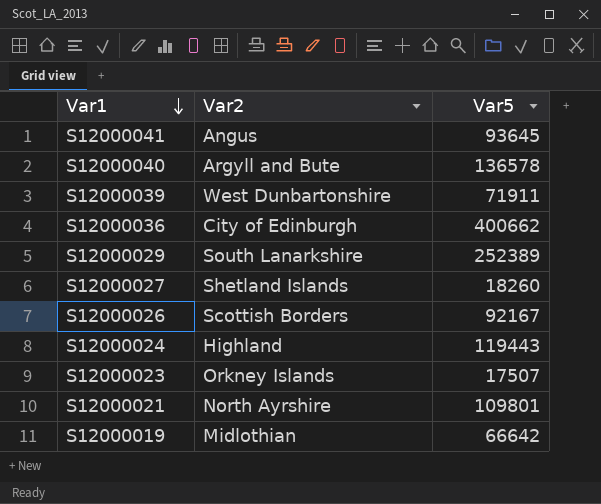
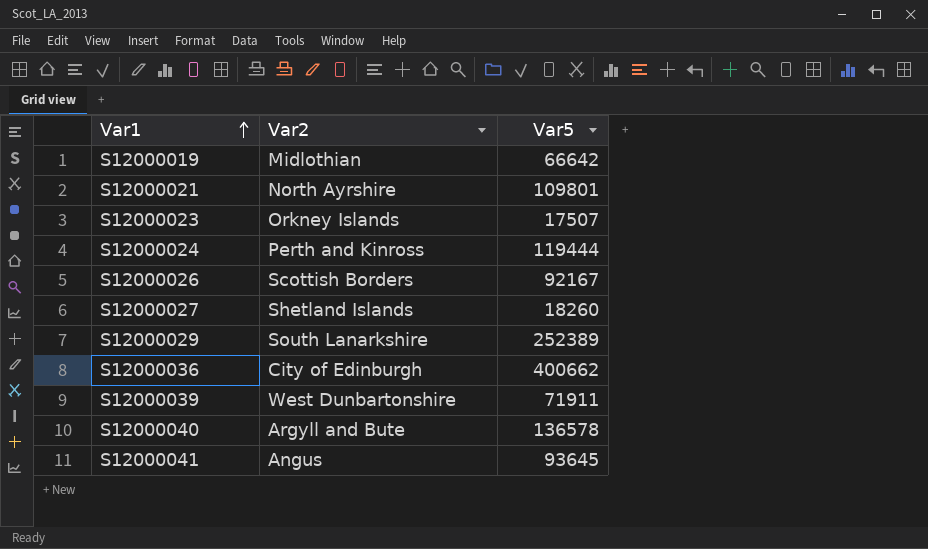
row order: Var1 descending -> Var1 ascending
S12000024 | Var2: Highland -> Perth and Kinross
S12000024 | Var5: 119443 -> 119444

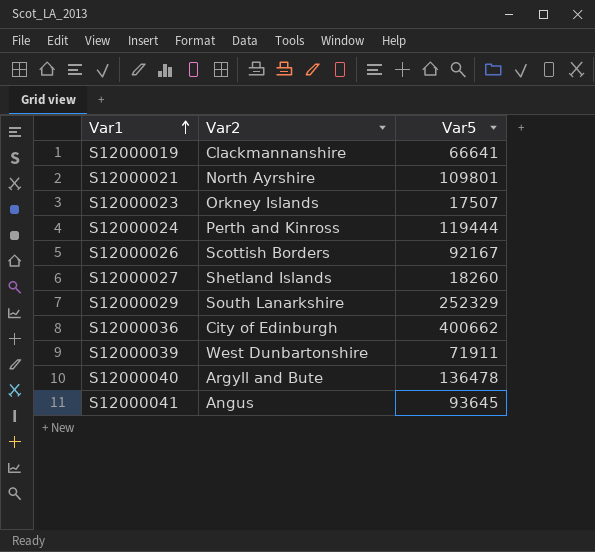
S12000019 | Var2: Midlothian -> Clackmannanshire
S12000019 | Var5: 66642 -> 66641
S12000029 | Var5: 252389 -> 252329
S12000040 | Var5: 136578 -> 136478

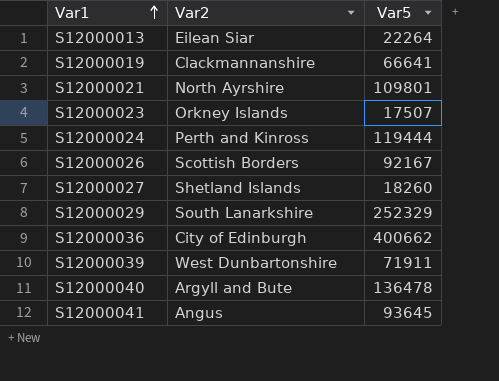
row S12000013: none -> Eilean Siar | 22264

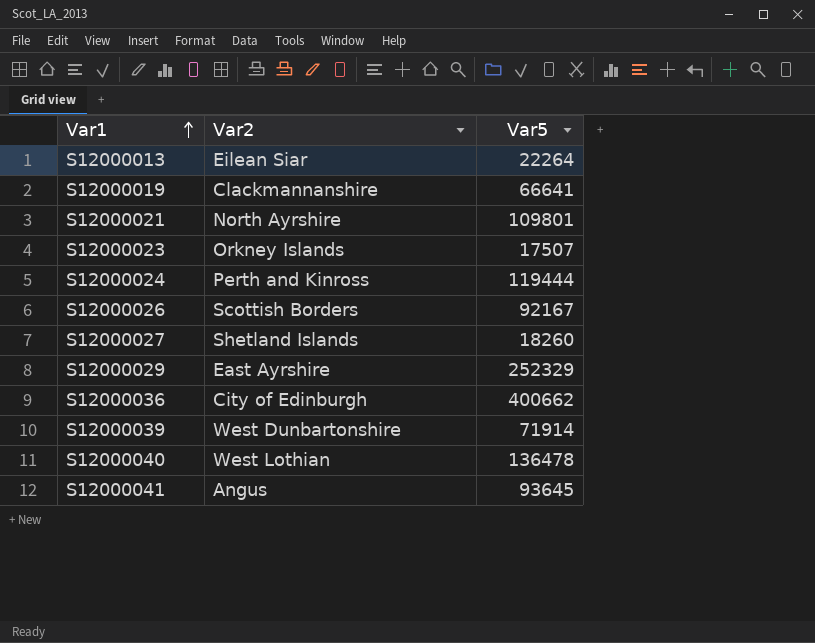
S12000029 | Var2: South Lanarkshire -> East Ayrshire
S12000039 | Var5: 71911 -> 71914
S12000040 | Var2: Argyll and Bute -> West Lothian

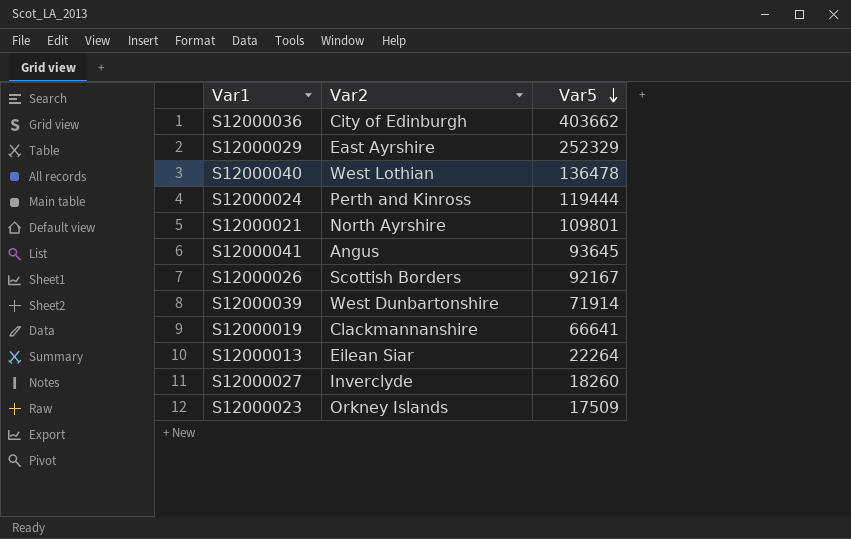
row order: Var1 ascending -> Var5 descending
S12000036 | Var5: 400662 -> 403662
S12000027 | Var2: Shetland Islands -> Inverclyde
S12000023 | Var5: 17507 -> 17509

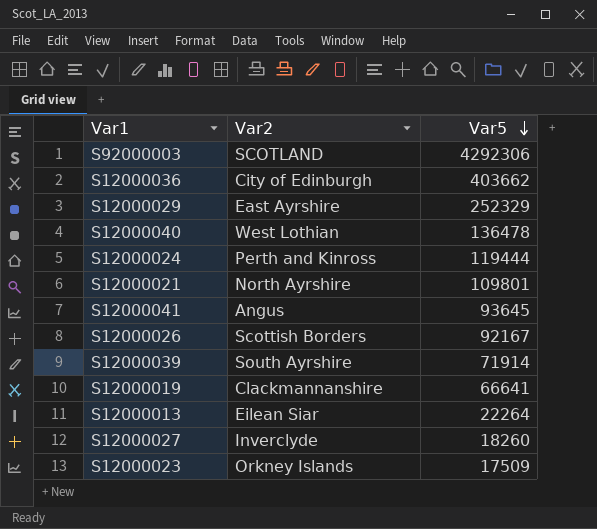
row S92000003: none -> SCOTLAND | 4292306
S12000039 | Var2: West Dunbartonshire -> South Ayrshire

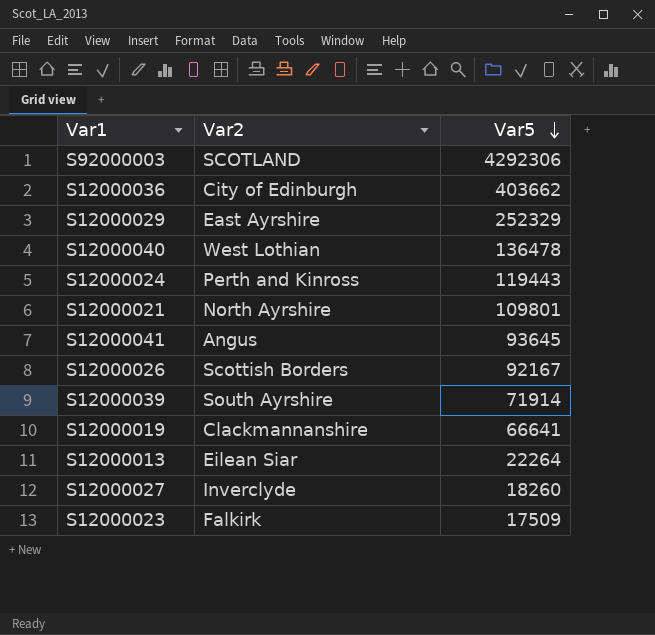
S12000024 | Var5: 119444 -> 119443
S12000023 | Var2: Orkney Islands -> Falkirk

